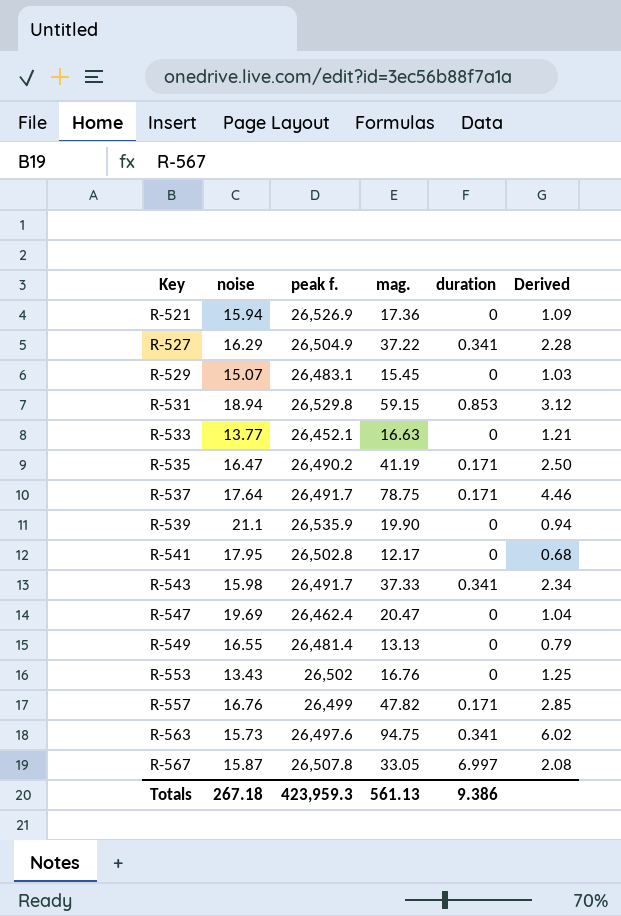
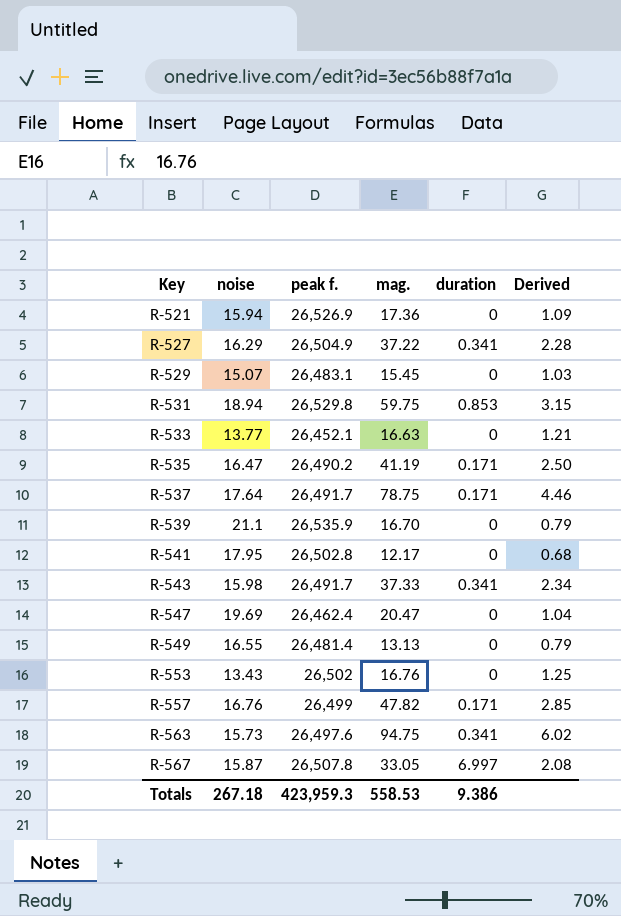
R-531 | mag.: 59.15 -> 59.75
R-531 | Derived: 3.12 -> 3.15
R-539 | mag.: 19.90 -> 16.70
R-539 | Derived: 0.94 -> 0.79
Totals | mag.: 561.13 -> 558.53

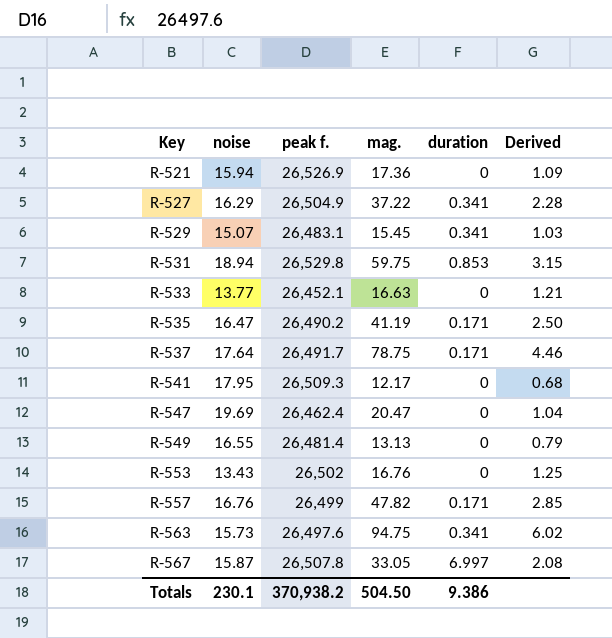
row R-539: 21.1 | 26,535.9 | 16.70 | 0 | 0.79 -> none
row R-543: 15.98 | 26,491.7 | 37.33 | 0.341 | 2.34 -> none
R-529 | duration: 0 -> 0.341
R-541 | peak f.: 26,502.8 -> 26,509.3
Totals | noise: 267.18 -> 230.1
Totals | peak f.: 423,959.3 -> 370,938.2
Totals | mag.: 558.53 -> 504.50

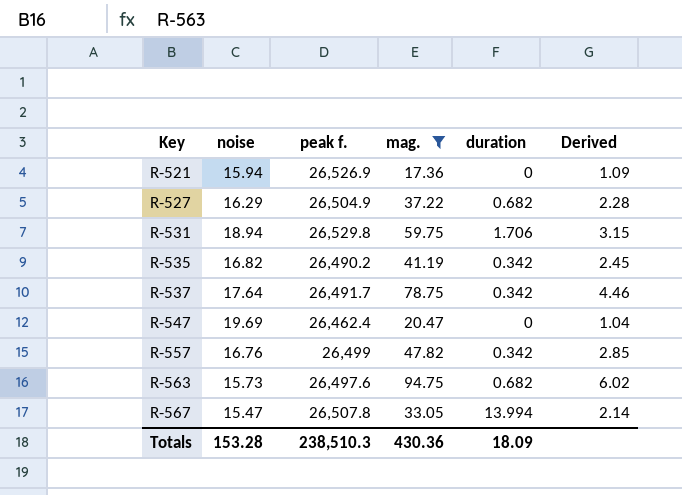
filter: none -> mag. >= 17.36
R-527 | duration: 0.341 -> 0.682
R-531 | duration: 0.853 -> 1.706
R-535 | noise: 16.47 -> 16.82
R-535 | duration: 0.171 -> 0.342
R-535 | Derived: 2.50 -> 2.45
R-537 | duration: 0.171 -> 0.342
R-557 | duration: 0.171 -> 0.342
R-563 | duration: 0.341 -> 0.682
R-567 | noise: 15.87 -> 15.47
R-567 | duration: 6.997 -> 13.994
R-567 | Derived: 2.08 -> 2.14
Totals | noise: 230.1 -> 153.28
Totals | peak f.: 370,938.2 -> 238,510.3
Totals | mag.: 504.50 -> 430.36
Totals | duration: 9.386 -> 18.09

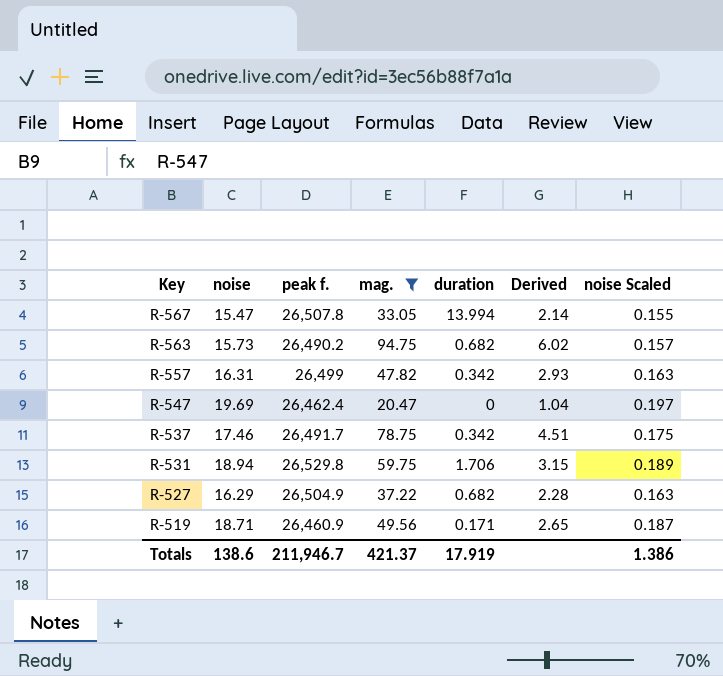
row order: Key ascending -> Key descending
column noise Scaled | formula: none -> [noise] * 0.01
row R-521: 15.94 | 26,526.9 | 17.36 | 0 | 1.09 -> none
row R-535: 16.82 | 26,490.2 | 41.19 | 0.342 | 2.45 -> none
R-563 | peak f.: 26,497.6 -> 26,490.2
R-557 | noise: 16.76 -> 16.31
R-557 | Derived: 2.85 -> 2.93
R-537 | noise: 17.64 -> 17.46
R-537 | Derived: 4.46 -> 4.51
row R-519: none -> 18.71 | 26,460.9 | 49.56 | 0.171 | 2.65 | 0.187
Totals | noise: 153.28 -> 138.6
Totals | peak f.: 238,510.3 -> 211,946.7
Totals | mag.: 430.36 -> 421.37
Totals | duration: 18.09 -> 17.919

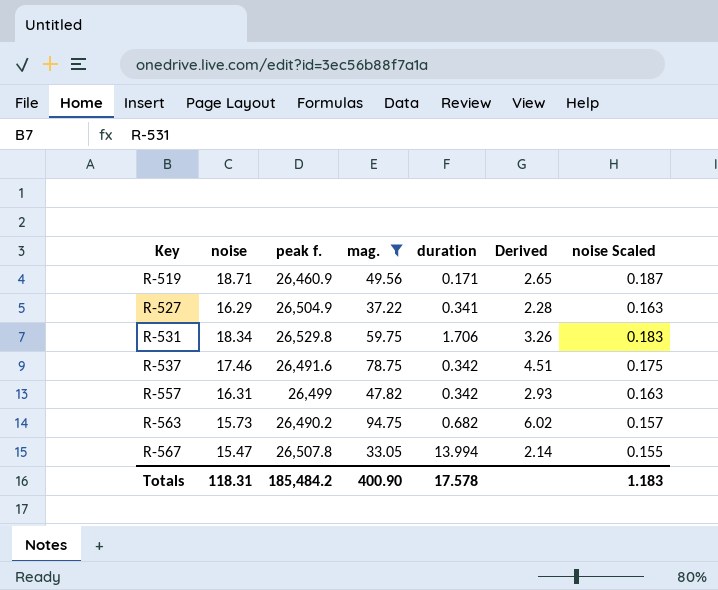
row order: Key descending -> Key ascending
row R-547: 19.69 | 26,462.4 | 20.47 | 0 | 1.04 | 0.197 -> none
R-527 | duration: 0.682 -> 0.341
R-531 | noise: 18.94 -> 18.34
R-531 | Derived: 3.15 -> 3.26
R-531 | noise Scaled: 0.189 -> 0.183
R-537 | peak f.: 26,491.7 -> 26,491.6
Totals | noise: 138.6 -> 118.31
Totals | peak f.: 211,946.7 -> 185,484.2
Totals | mag.: 421.37 -> 400.90
Totals | duration: 17.919 -> 17.578
Totals | noise Scaled: 1.386 -> 1.183

